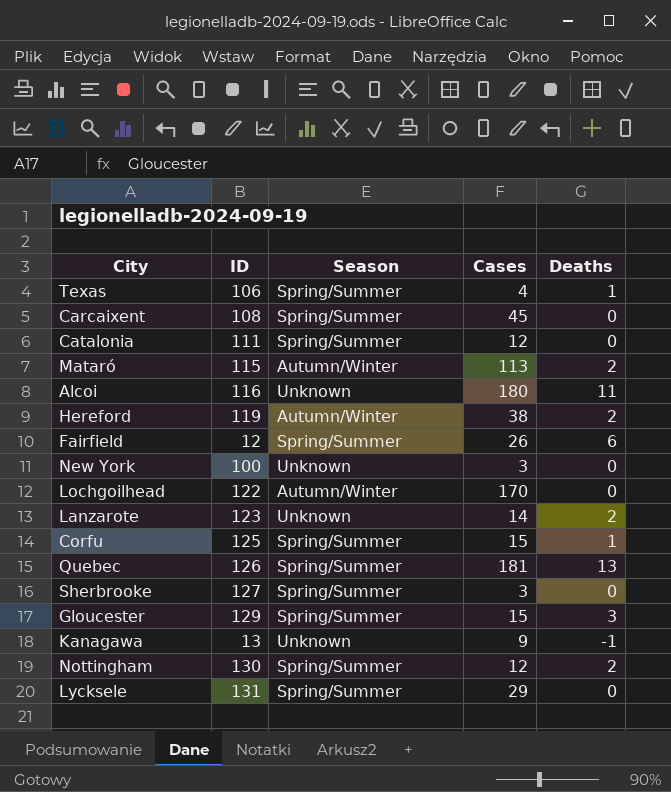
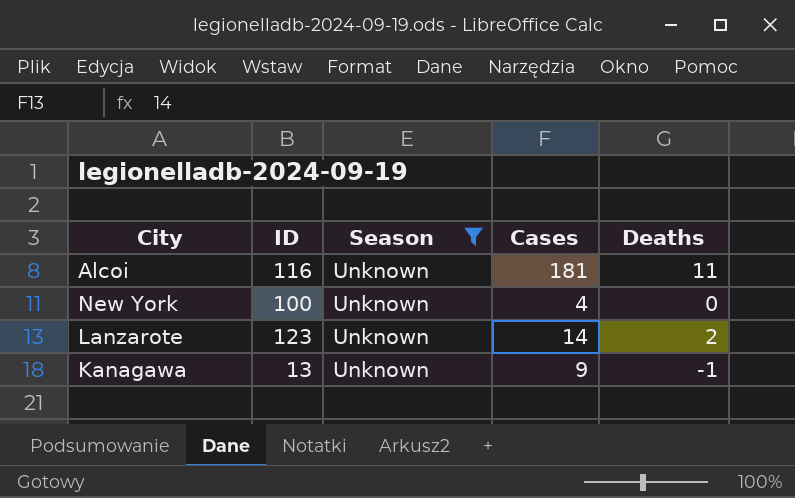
filter: none -> Season = Unknown
Alcoi | Cases: 180 -> 181
New York | Cases: 3 -> 4

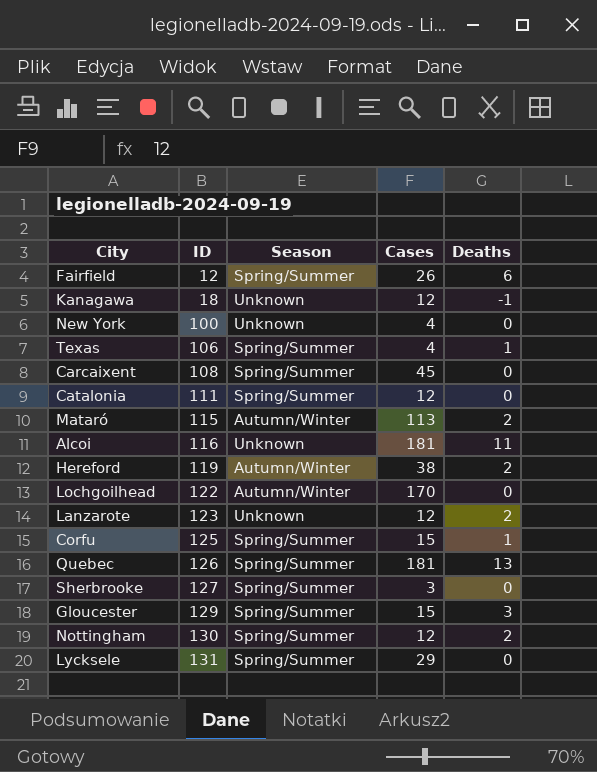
filter: Season = Unknown -> none
row order: none -> ID ascending
Kanagawa | ID: 13 -> 18
Kanagawa | Cases: 9 -> 12
Lanzarote | Cases: 14 -> 12

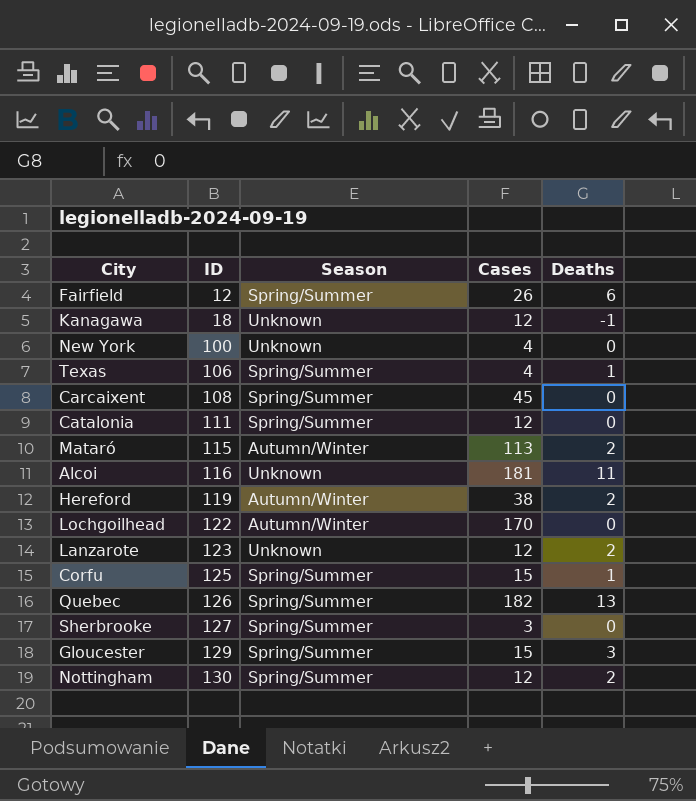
row Lycksele: 131 | Spring/Summer | 29 | 0 -> none
Quebec | Cases: 181 -> 182

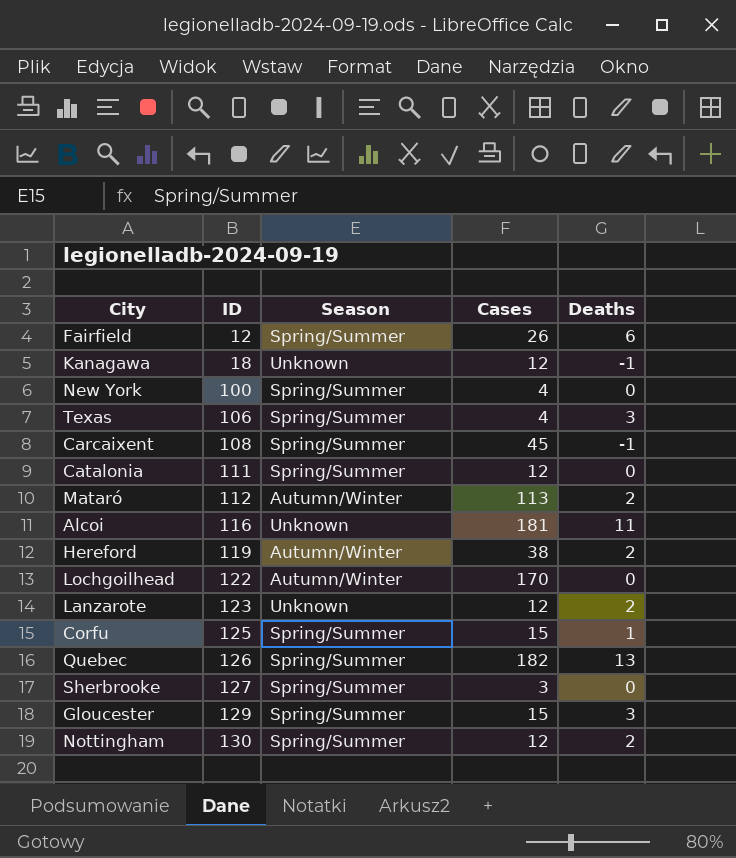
New York | Season: Unknown -> Spring/Summer
Texas | Deaths: 1 -> 3
Carcaixent | Deaths: 0 -> -1
Mataró | ID: 115 -> 112

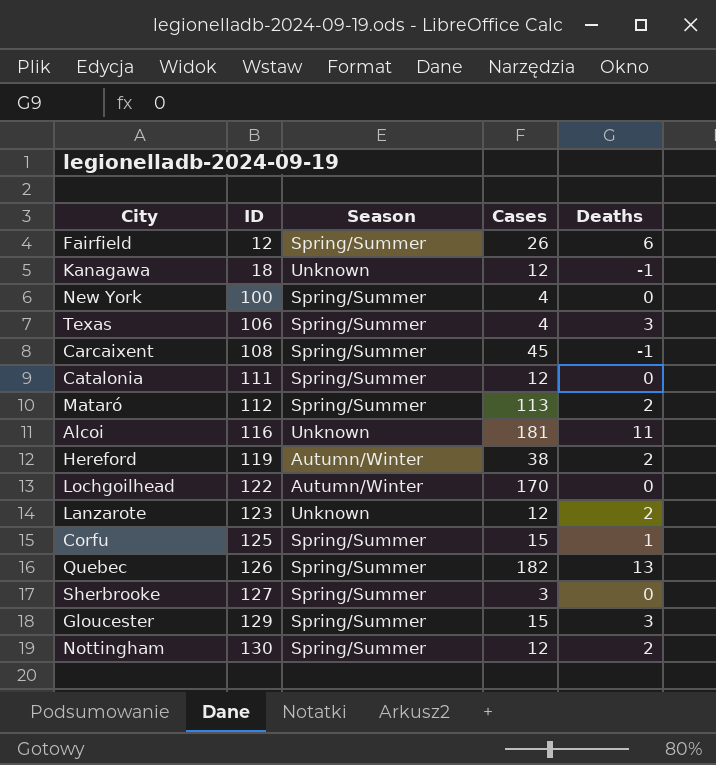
Mataró | Season: Autumn/Winter -> Spring/Summer

